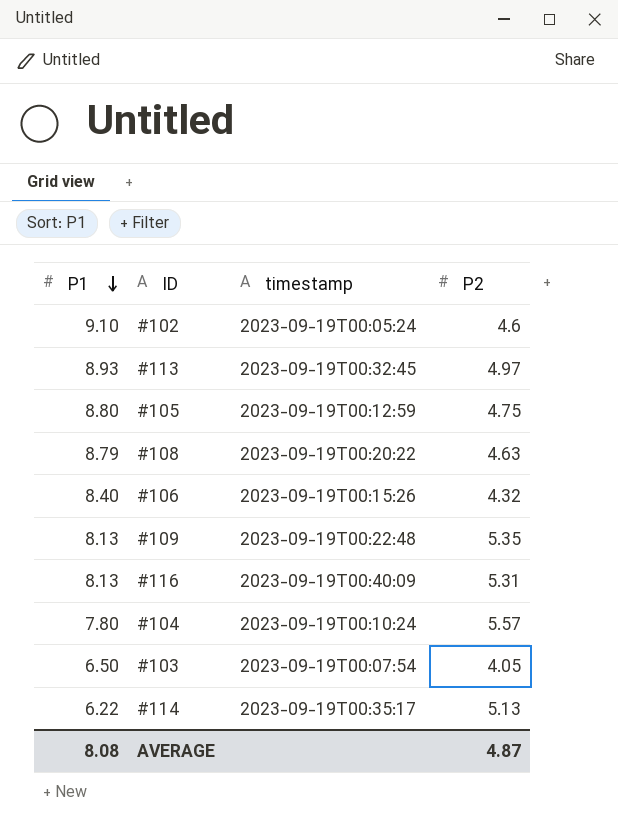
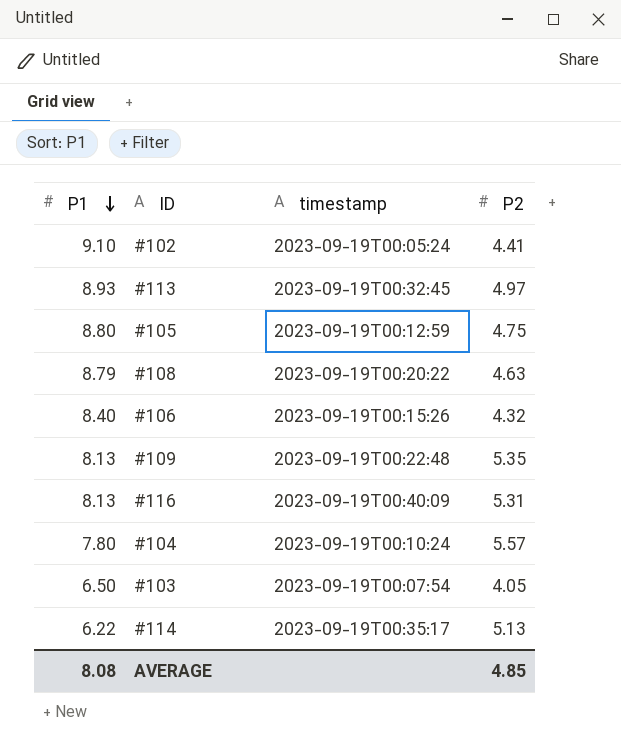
#102 | P2: 4.6 -> 4.41
AVERAGE | P2: 4.87 -> 4.85

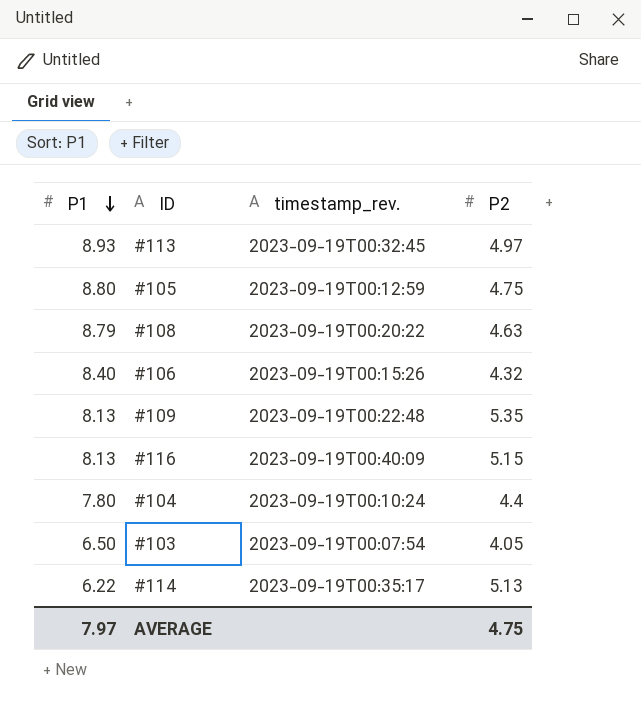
column name: timestamp -> timestamp_rev.
row #102: 9.10 | 2023-09-19T00:05:24 | 4.41 -> none
#116 | P2: 5.31 -> 5.15
#104 | P2: 5.57 -> 4.4
AVERAGE | P1: 8.08 -> 7.97
AVERAGE | P2: 4.85 -> 4.75

